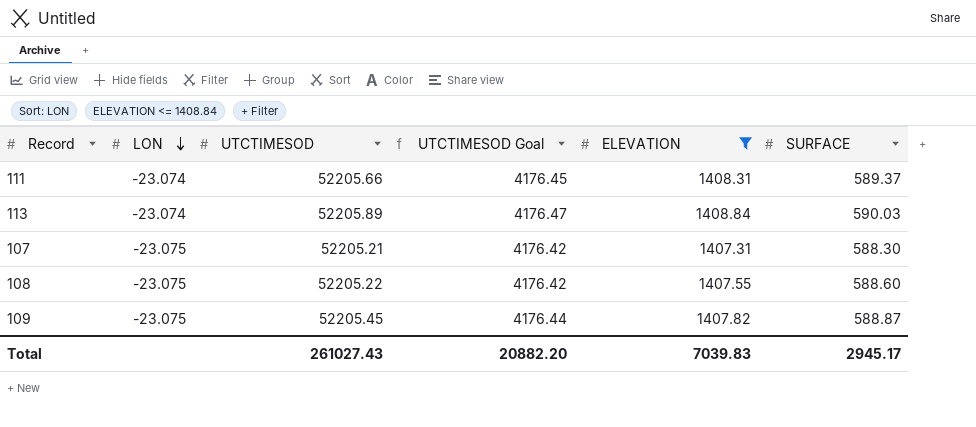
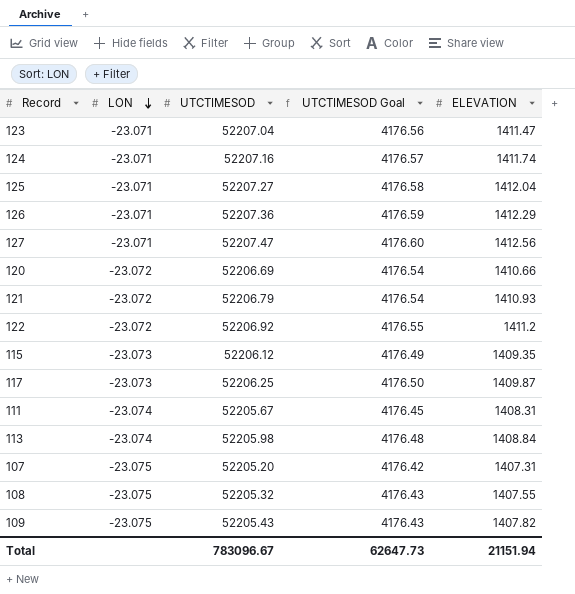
filter: ELEVATION <= 1408.84 -> none
column SURFACE | position: 6 -> none
111 | UTCTIMESOD: 52205.66 -> 52205.67
113 | UTCTIMESOD: 52205.89 -> 52205.98
113 | UTCTIMESOD Goal: 4176.47 -> 4176.48
107 | UTCTIMESOD: 52205.21 -> 52205.20
108 | UTCTIMESOD: 52205.22 -> 52205.32
108 | UTCTIMESOD Goal: 4176.42 -> 4176.43
109 | UTCTIMESOD: 52205.45 -> 52205.43
109 | UTCTIMESOD Goal: 4176.44 -> 4176.43
Total | UTCTIMESOD: 261027.43 -> 783096.67
Total | UTCTIMESOD Goal: 20882.20 -> 62647.73
Total | ELEVATION: 7039.83 -> 21151.94

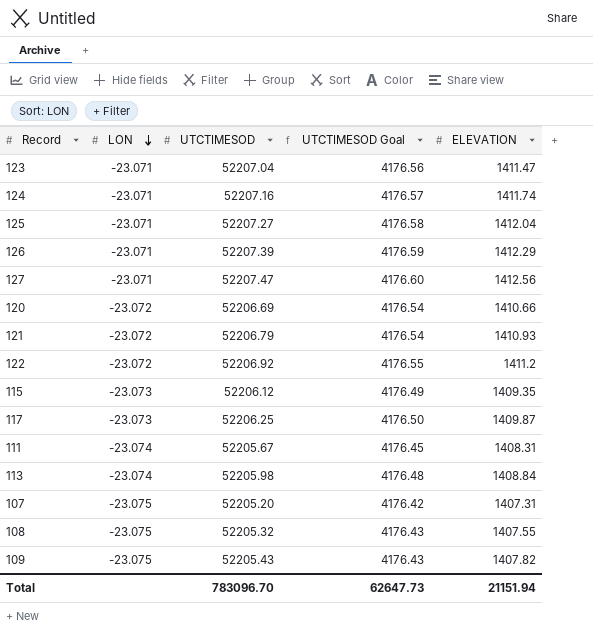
126 | UTCTIMESOD: 52207.36 -> 52207.39
Total | UTCTIMESOD: 783096.67 -> 783096.70

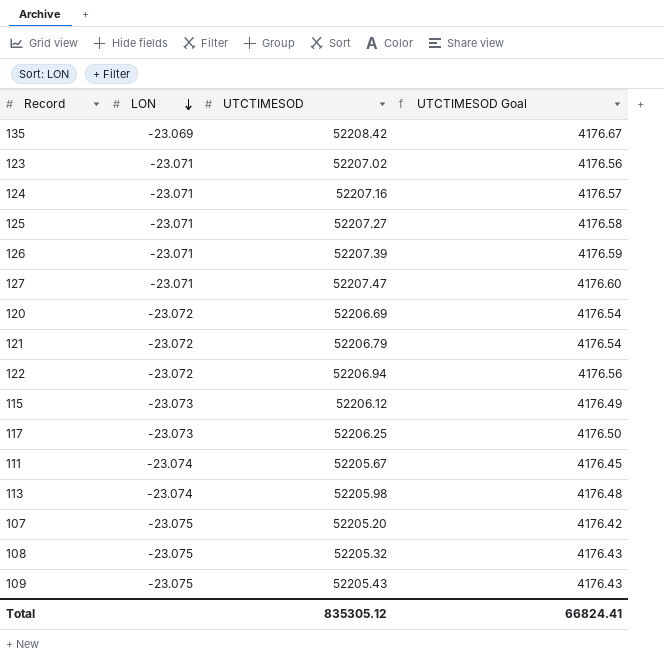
column ELEVATION | position: 5 -> none
row 135: none -> -23.069 | 52208.42 | 4176.67
123 | UTCTIMESOD: 52207.04 -> 52207.02
122 | UTCTIMESOD: 52206.92 -> 52206.94
122 | UTCTIMESOD Goal: 4176.55 -> 4176.56
Total | UTCTIMESOD: 783096.70 -> 835305.12
Total | UTCTIMESOD Goal: 62647.73 -> 66824.41

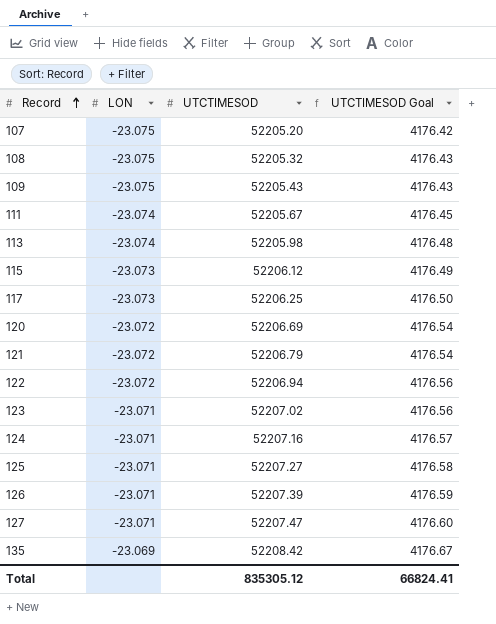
row order: LON descending -> Record ascending

